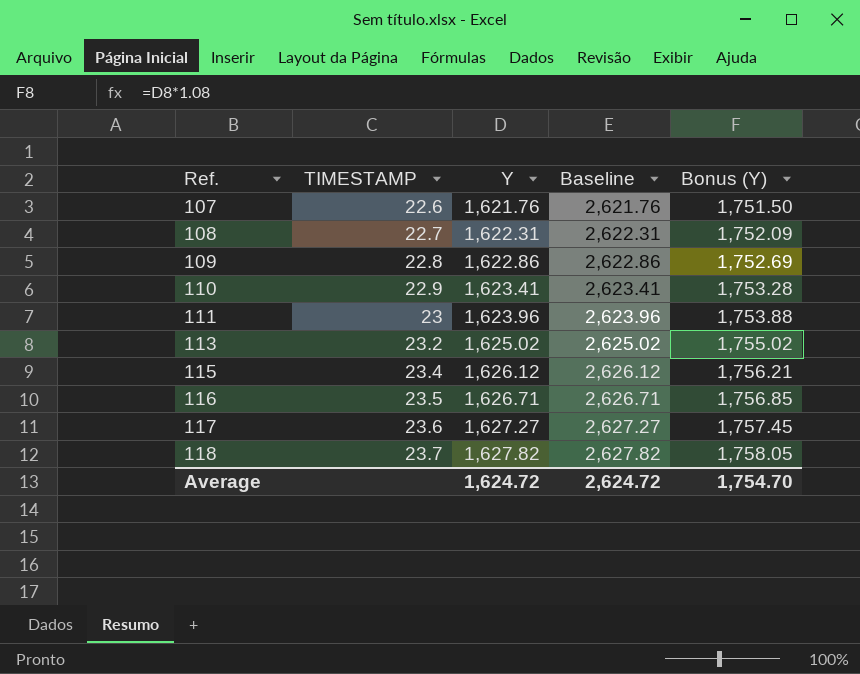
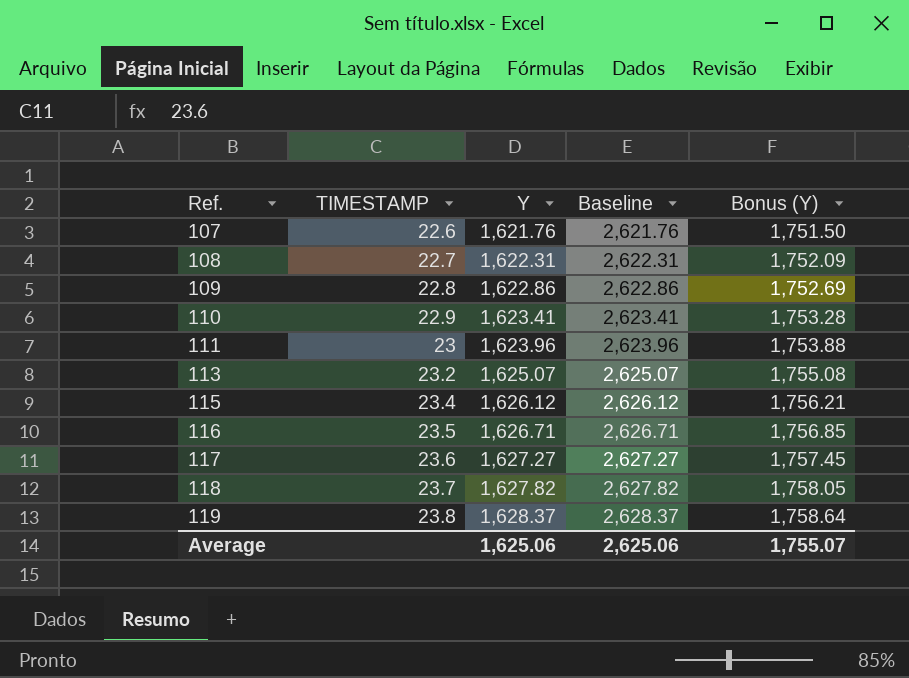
113 | Y: 1,625.02 -> 1,625.07
113 | Baseline: 2,625.02 -> 2,625.07
113 | Bonus (Y): 1,755.02 -> 1,755.08
row 119: none -> 23.8 | 1,628.37 | 2,628.37 | 1,758.64
Average | Y: 1,624.72 -> 1,625.06
Average | Baseline: 2,624.72 -> 2,625.06
Average | Bonus (Y): 1,754.70 -> 1,755.07

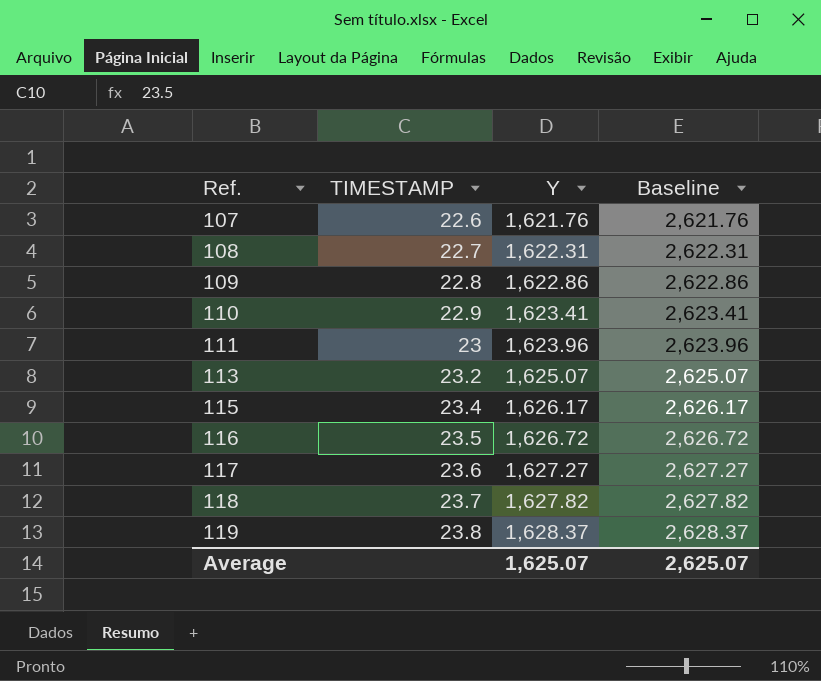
column Bonus (Y) | formula: [Y] * 1.08 -> none
115 | Y: 1,626.12 -> 1,626.17
115 | Baseline: 2,626.12 -> 2,626.17
116 | Y: 1,626.71 -> 1,626.72
116 | Baseline: 2,626.71 -> 2,626.72
Average | Y: 1,625.06 -> 1,625.07
Average | Baseline: 2,625.06 -> 2,625.07

